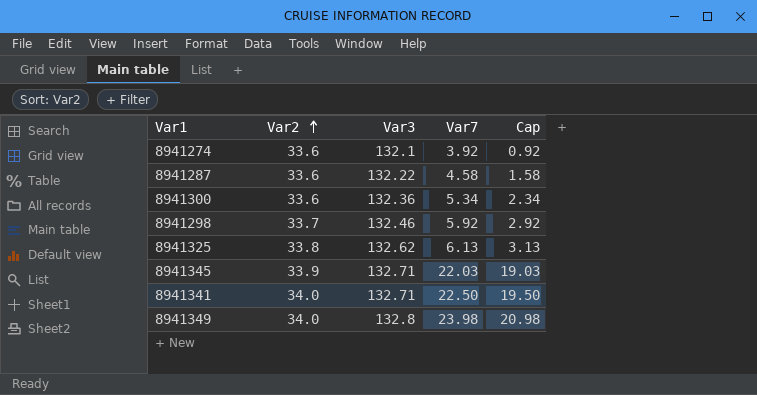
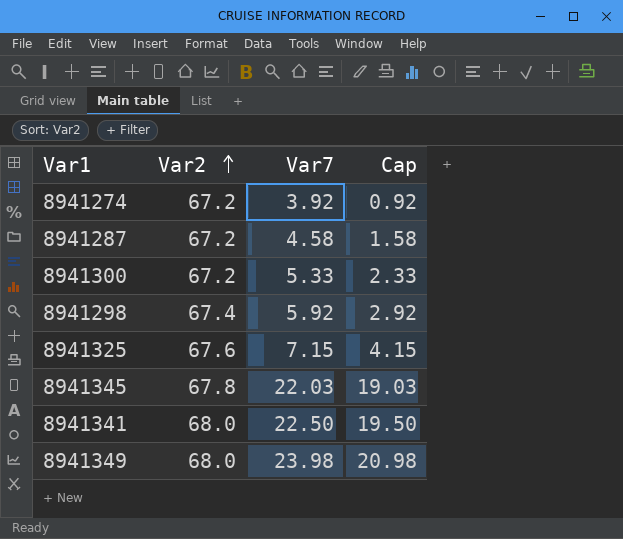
column Var3 | position: 3 -> none
8941274 | Var2: 33.6 -> 67.2
8941287 | Var2: 33.6 -> 67.2
8941300 | Var2: 33.6 -> 67.2
8941300 | Var7: 5.34 -> 5.33
8941300 | Cap: 2.34 -> 2.33
8941298 | Var2: 33.7 -> 67.4
8941325 | Var2: 33.8 -> 67.6
8941325 | Var7: 6.13 -> 7.15
8941325 | Cap: 3.13 -> 4.15
8941345 | Var2: 33.9 -> 67.8
8941341 | Var2: 34.0 -> 68.0
8941349 | Var2: 34.0 -> 68.0

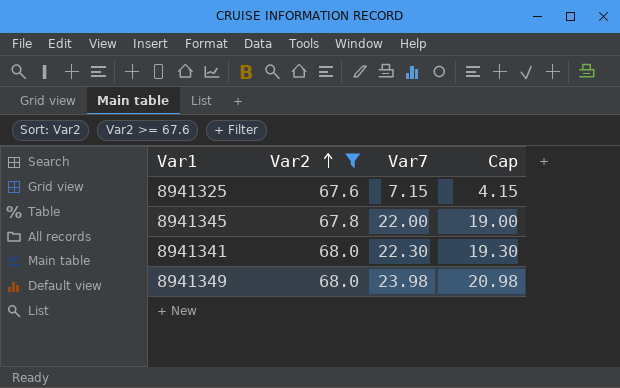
filter: none -> Var2 >= 67.6
8941345 | Var7: 22.03 -> 22.00
8941345 | Cap: 19.03 -> 19.00
8941341 | Var7: 22.50 -> 22.30
8941341 | Cap: 19.50 -> 19.30

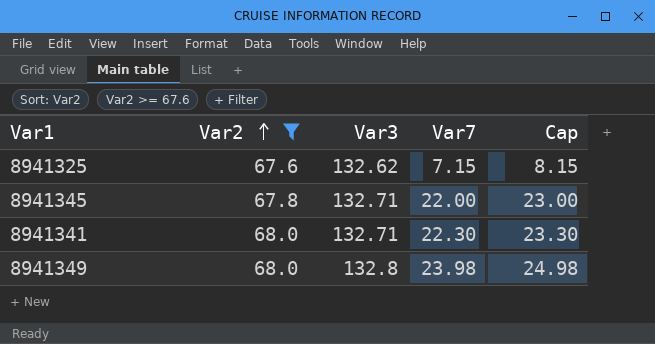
column Var3 | position: none -> 3
column Cap | formula: [Var7] - 3 -> [Var7] + 1

